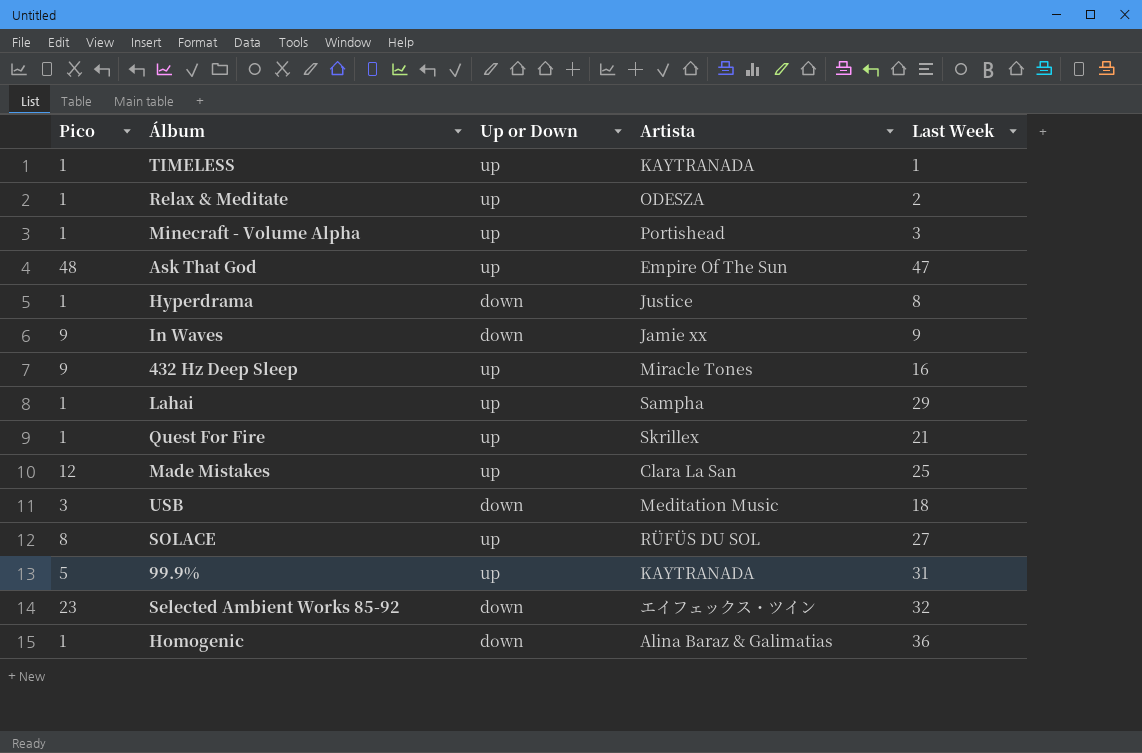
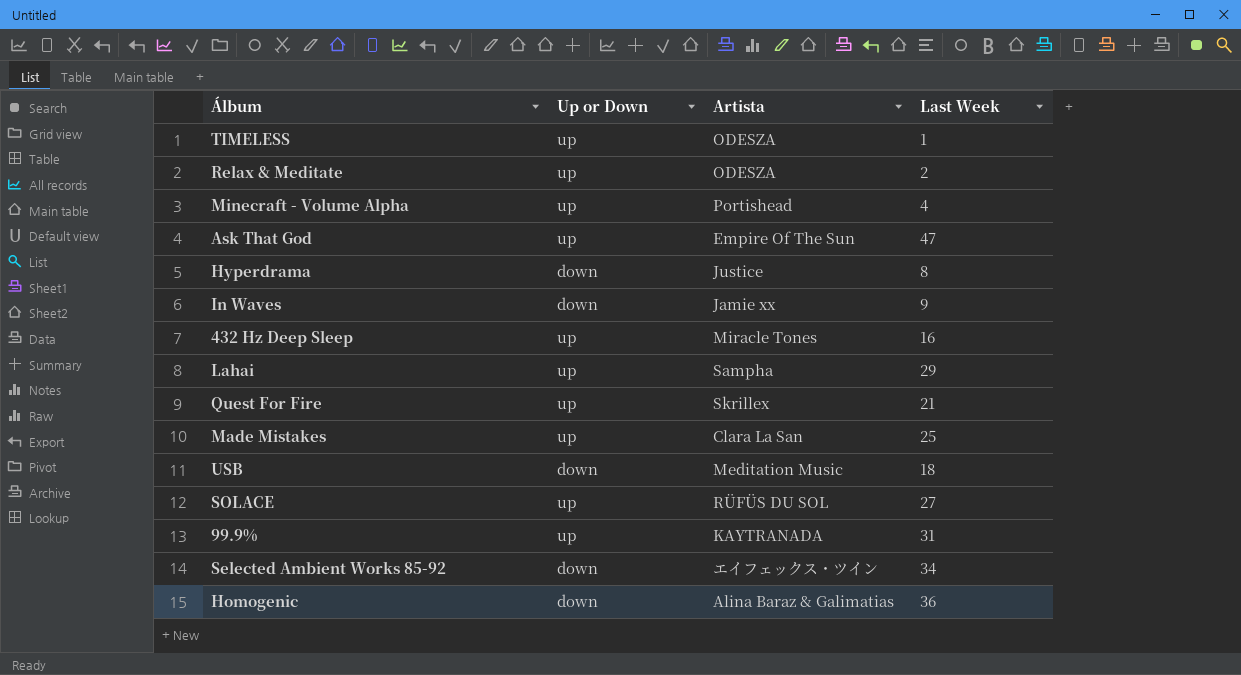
column Pico | position: 1 -> none
TIMELESS | Artista: KAYTRANADA -> ODESZA
Minecraft - Volume Alpha | Last Week: 3 -> 4
Selected Ambient Works 85-92 | Last Week: 32 -> 34

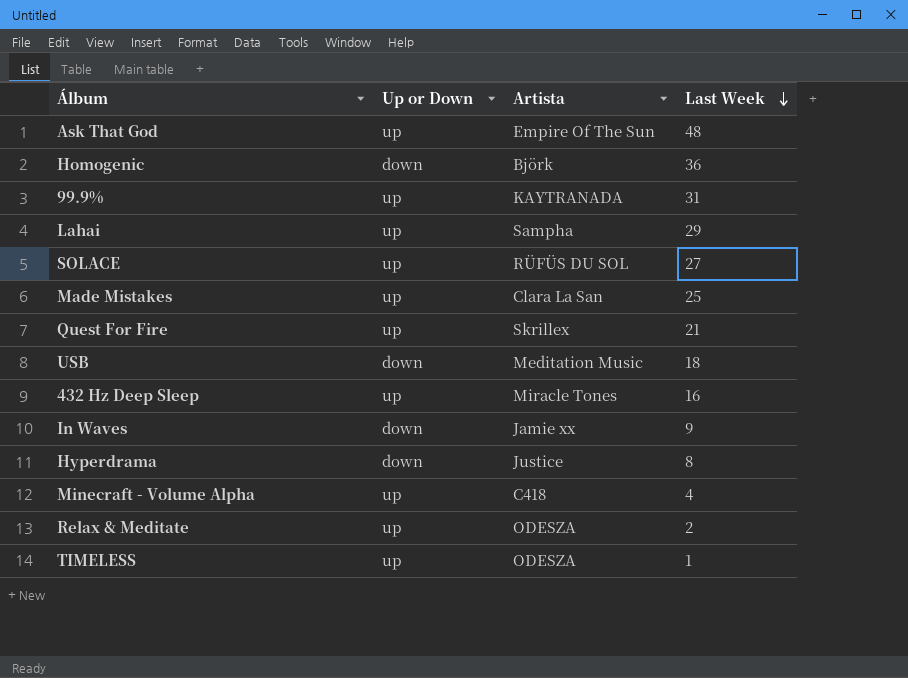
row order: none -> Last Week descending
row Selected Ambient Works 85-92: down | エイフェックス・ツイン | 34 -> none
Ask That God | Last Week: 47 -> 48
Homogenic | Artista: Alina Baraz & Galimatias -> Björk
Minecraft - Volume Alpha | Artista: Portishead -> C418

